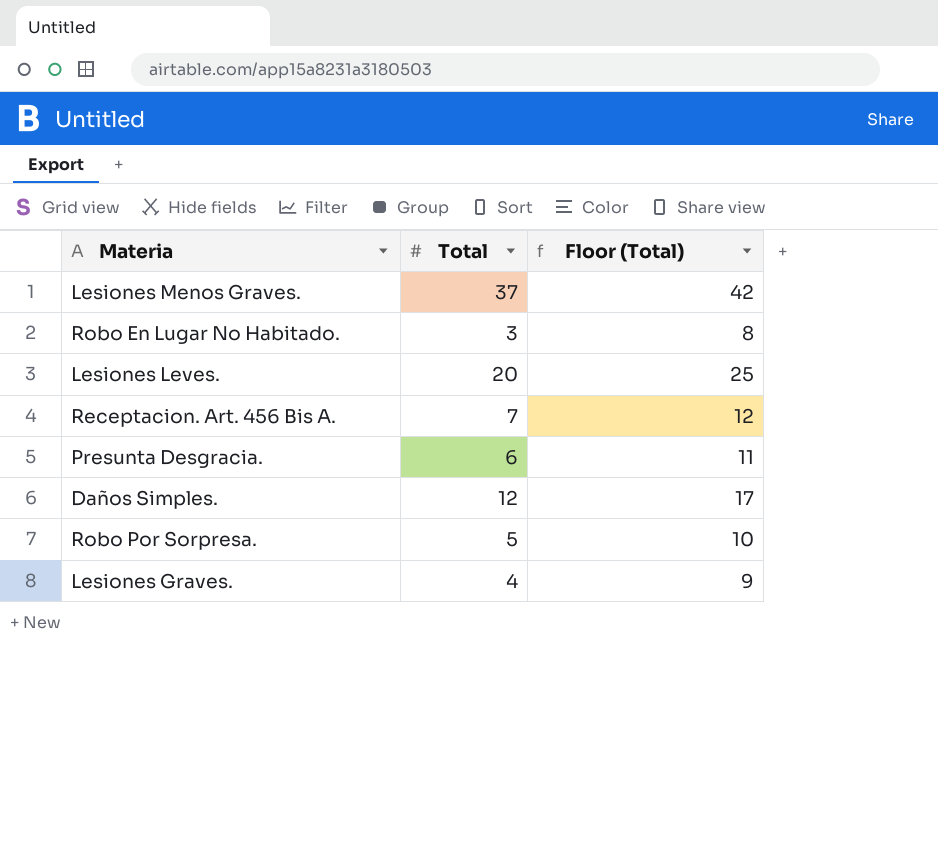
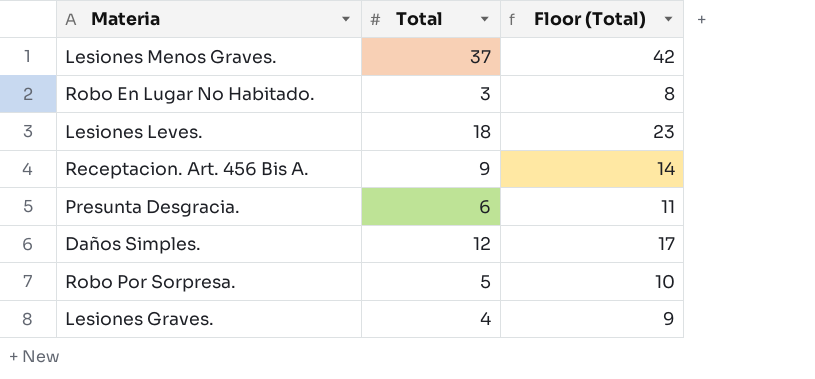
Lesiones Leves. | Total: 20 -> 18
Lesiones Leves. | Floor (Total): 25 -> 23
Receptacion. Art. 456 Bis A. | Total: 7 -> 9
Receptacion. Art. 456 Bis A. | Floor (Total): 12 -> 14

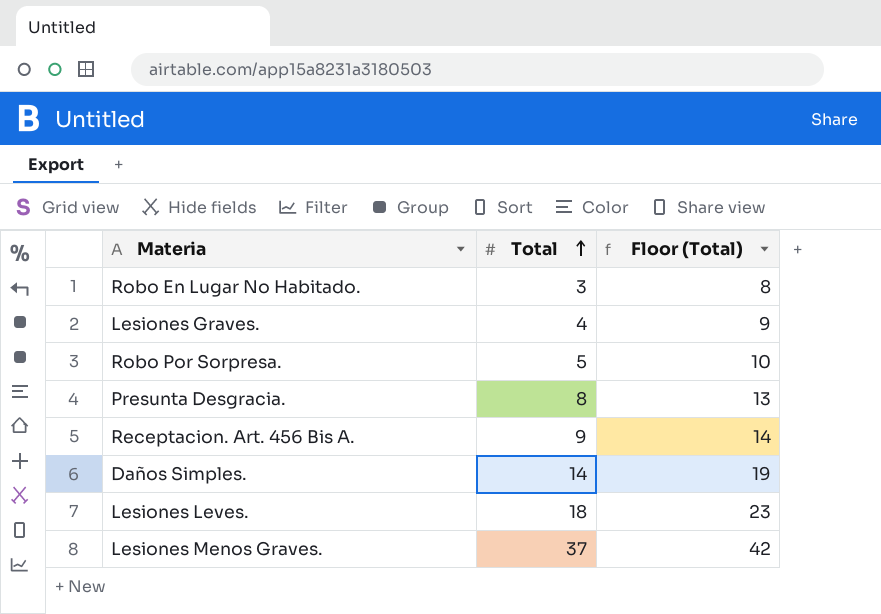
row order: none -> Total ascending
Presunta Desgracia. | Total: 6 -> 8
Presunta Desgracia. | Floor (Total): 11 -> 13
Daños Simples. | Total: 12 -> 14
Daños Simples. | Floor (Total): 17 -> 19

